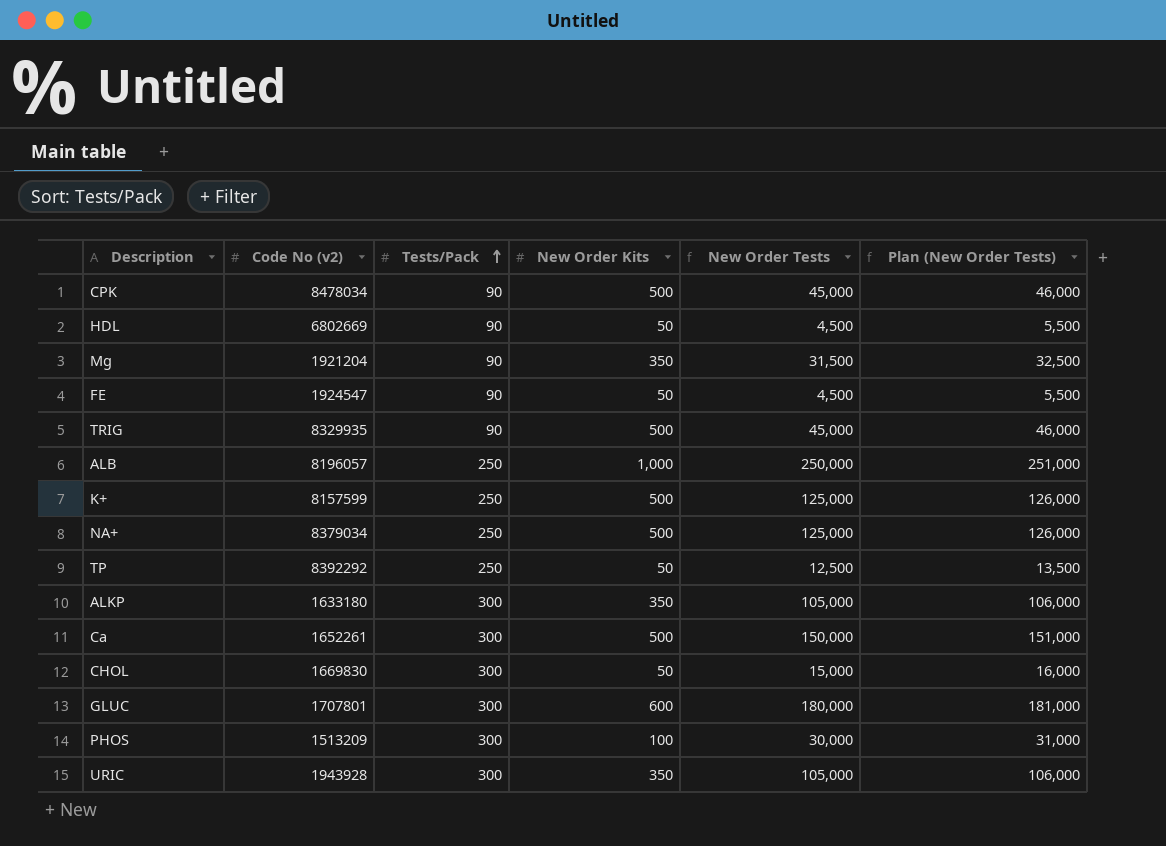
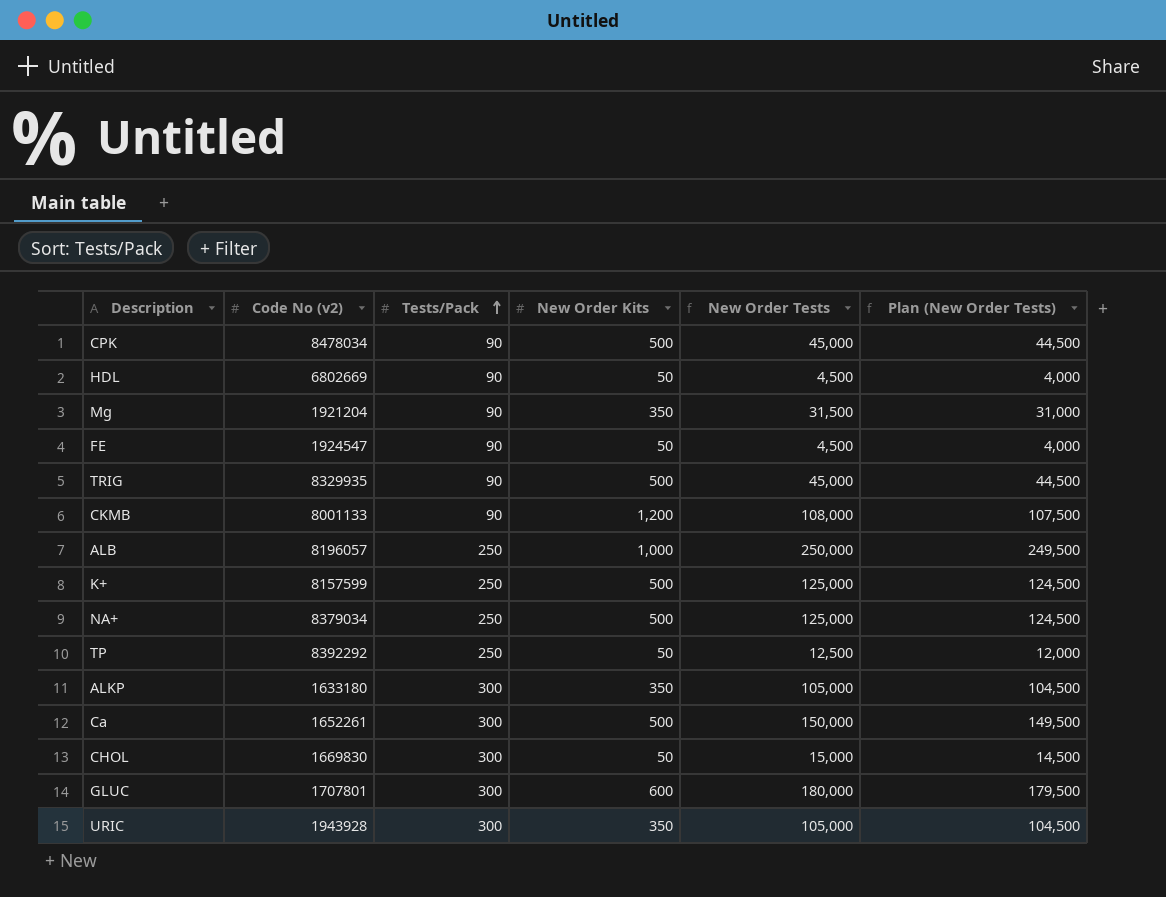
column Plan (New Order Tests) | formula: [New Order Tests] + 1000 -> [New Order Tests] - 500
row PHOS: 1513209 | 300 | 100 | 30,000 | 31,000 -> none
row CKMB: none -> 8001133 | 90 | 1,200 | 108,000 | 107,500

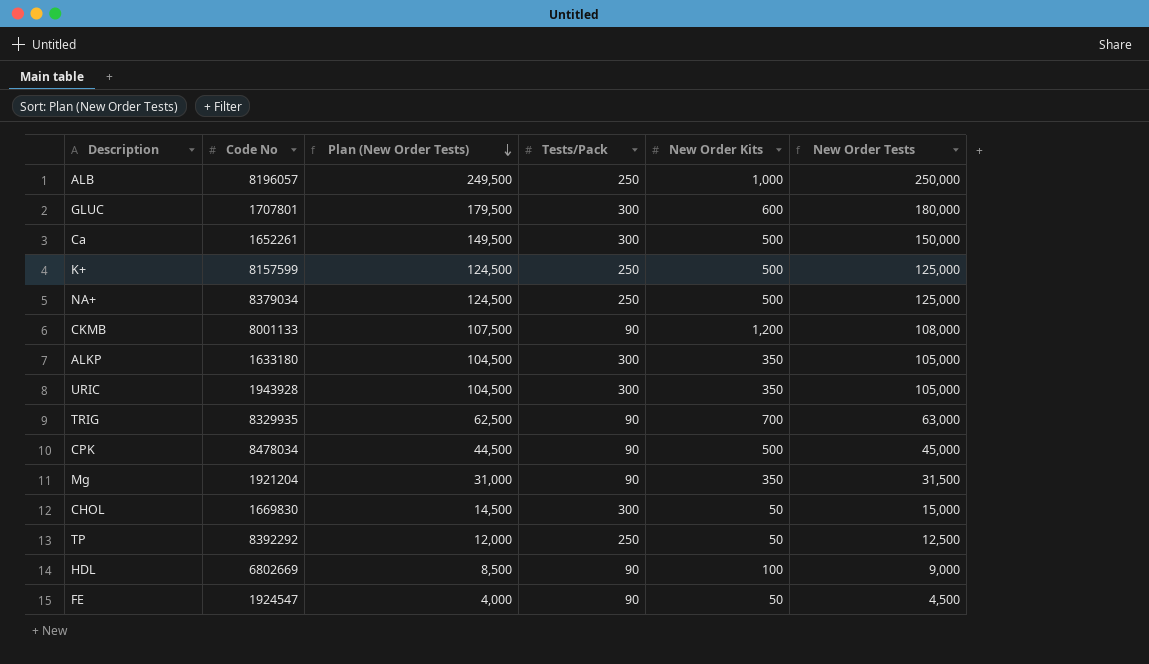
row order: Tests/Pack ascending -> Plan (New Order Tests) descending
column name: Code No (v2) -> Code No
column Plan (New Order Tests) | position: 6 -> 3
TRIG | Plan (New Order Tests): 44,500 -> 62,500
TRIG | New Order Kits: 500 -> 700
TRIG | New Order Tests: 45,000 -> 63,000
HDL | Plan (New Order Tests): 4,000 -> 8,500
HDL | New Order Kits: 50 -> 100
HDL | New Order Tests: 4,500 -> 9,000

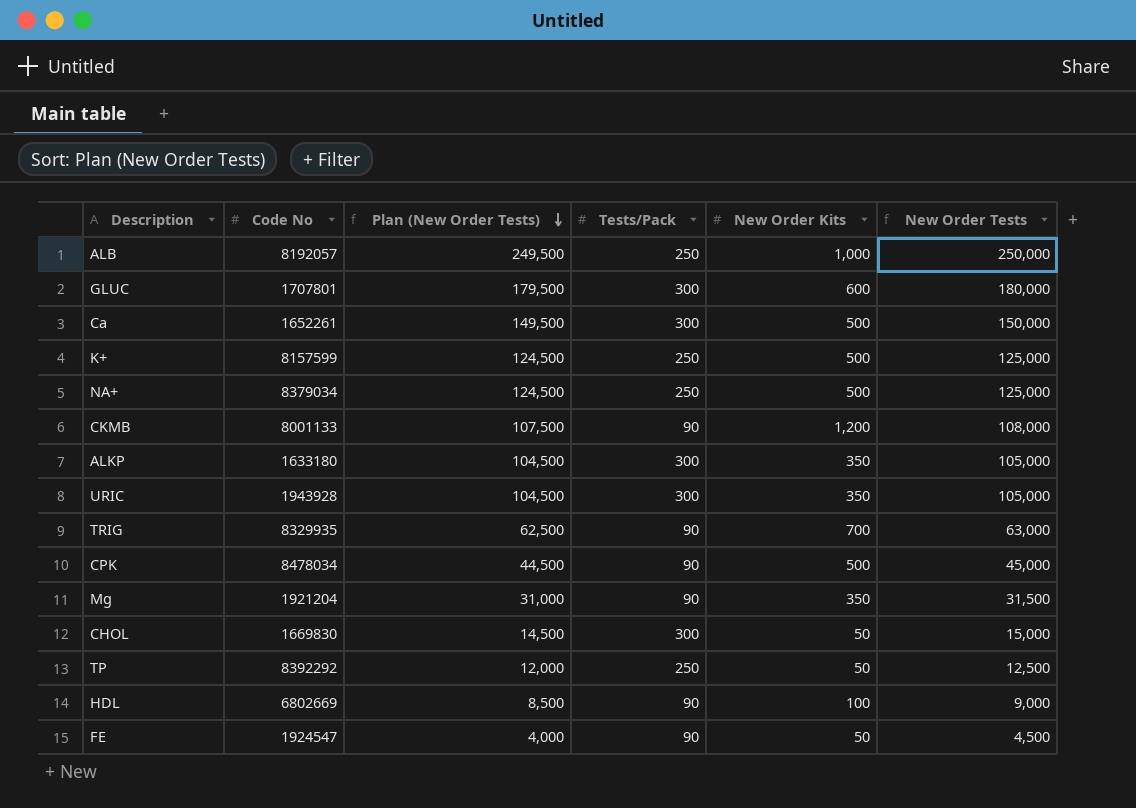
ALB | Code No: 8196057 -> 8192057

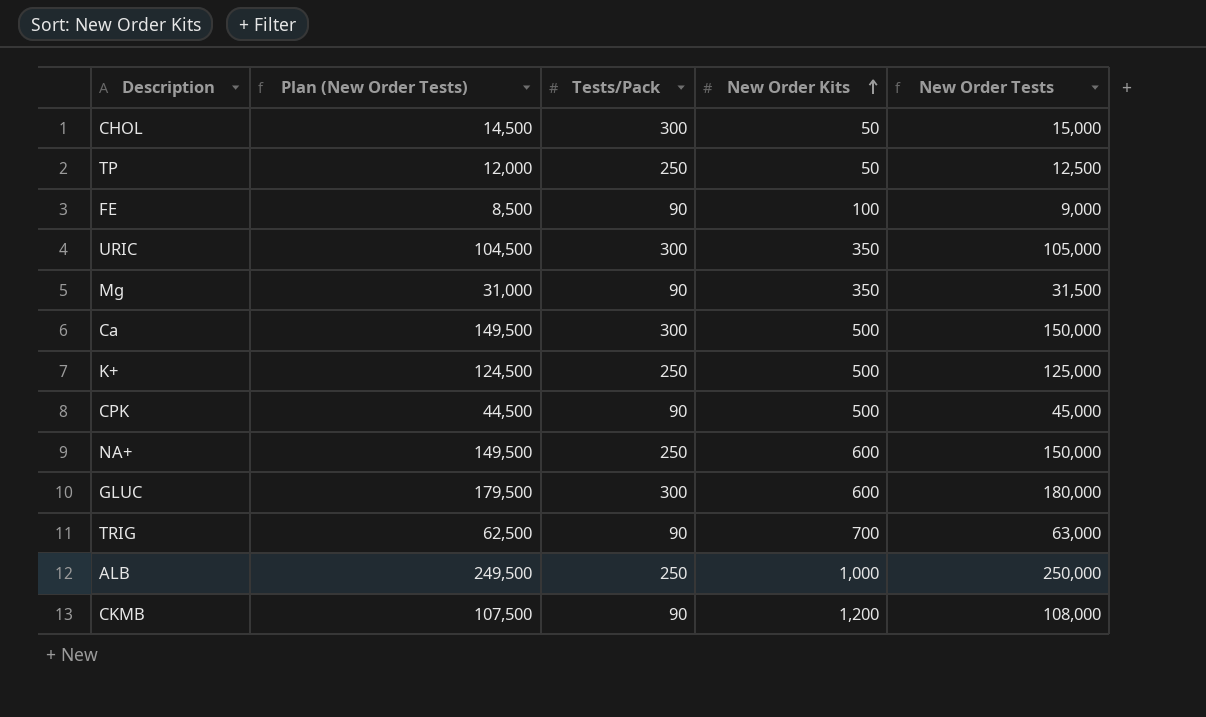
row order: Plan (New Order Tests) descending -> New Order Kits ascending
column Code No | position: 2 -> none
row ALKP: 1633180 | 104,500 | 300 | 350 | 105,000 -> none
row HDL: 6802669 | 8,500 | 90 | 100 | 9,000 -> none
FE | Plan (New Order Tests): 4,000 -> 8,500
FE | New Order Kits: 50 -> 100
FE | New Order Tests: 4,500 -> 9,000
NA+ | Plan (New Order Tests): 124,500 -> 149,500
NA+ | New Order Kits: 500 -> 600
NA+ | New Order Tests: 125,000 -> 150,000

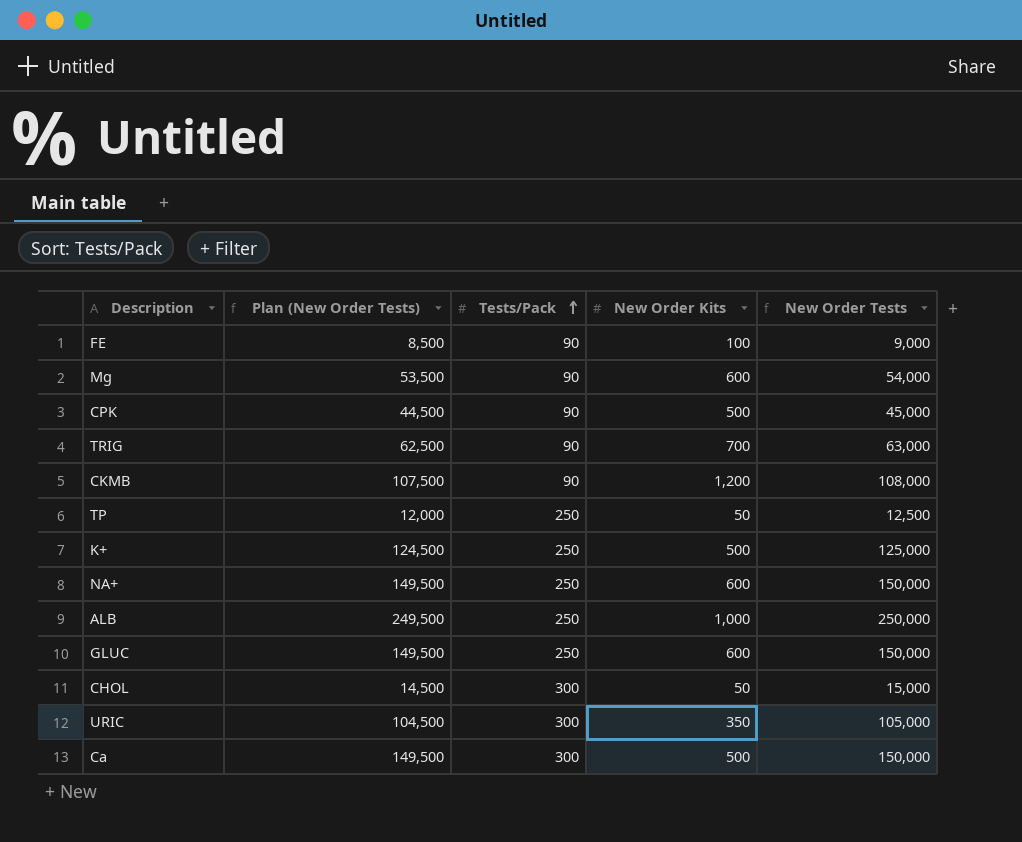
row order: New Order Kits ascending -> Tests/Pack ascending
Mg | Plan (New Order Tests): 31,000 -> 53,500
Mg | New Order Kits: 350 -> 600
Mg | New Order Tests: 31,500 -> 54,000
GLUC | Plan (New Order Tests): 179,500 -> 149,500
GLUC | Tests/Pack: 300 -> 250
GLUC | New Order Tests: 180,000 -> 150,000

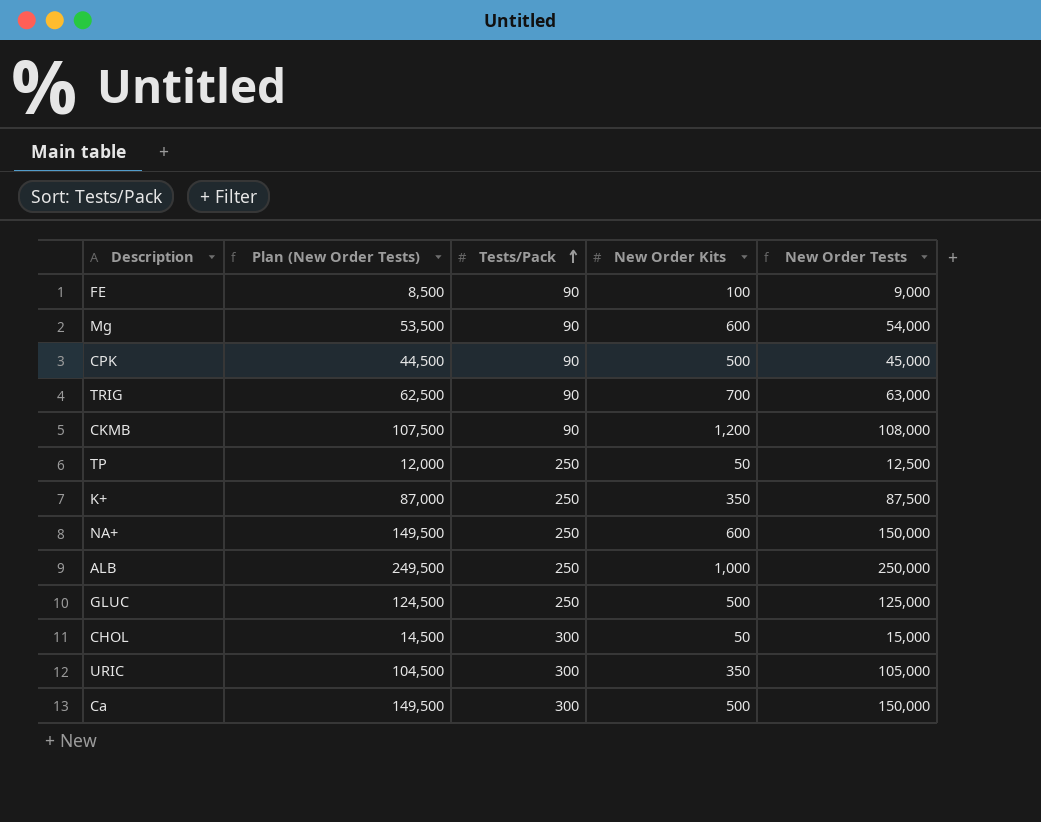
K+ | Plan (New Order Tests): 124,500 -> 87,000
K+ | New Order Kits: 500 -> 350
K+ | New Order Tests: 125,000 -> 87,500
GLUC | Plan (New Order Tests): 149,500 -> 124,500
GLUC | New Order Kits: 600 -> 500
GLUC | New Order Tests: 150,000 -> 125,000

